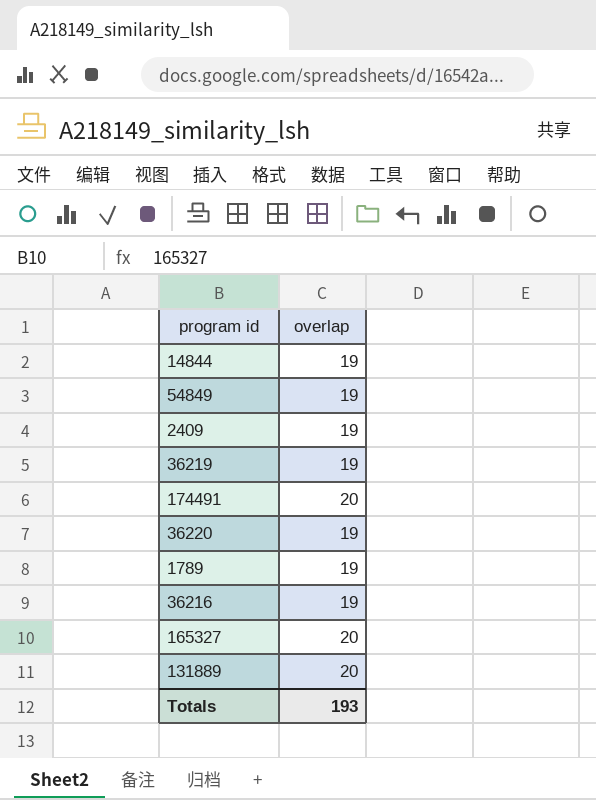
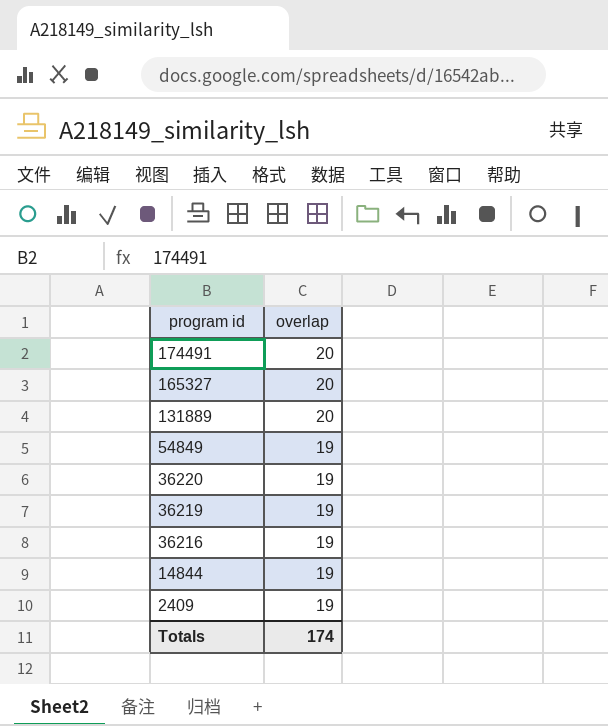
row order: none -> program id descending
row 1789: 19 -> none
Totals | overlap: 193 -> 174

